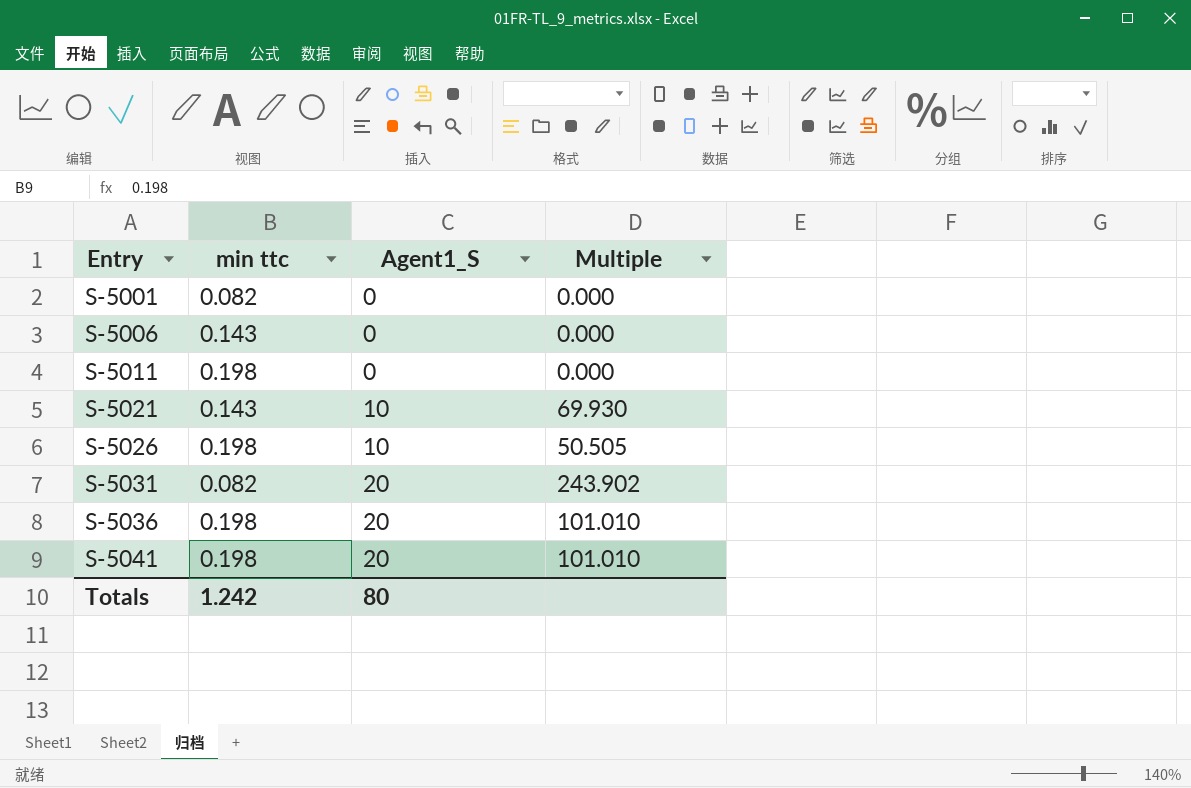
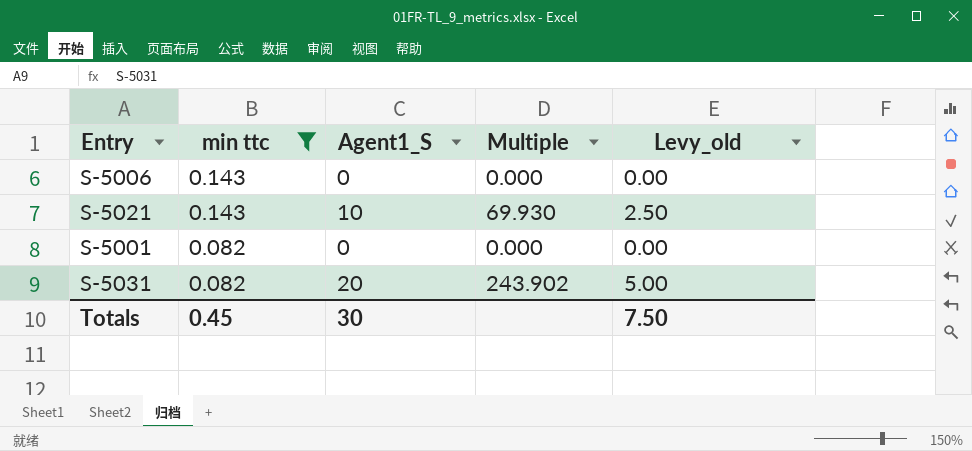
filter: none -> min ttc != 0.198
row order: Entry ascending -> min ttc descending
column Levy_old | formula: none -> [Agent1_S] * 0.25
Totals | min ttc: 1.242 -> 0.45
Totals | Agent1_S: 80 -> 30

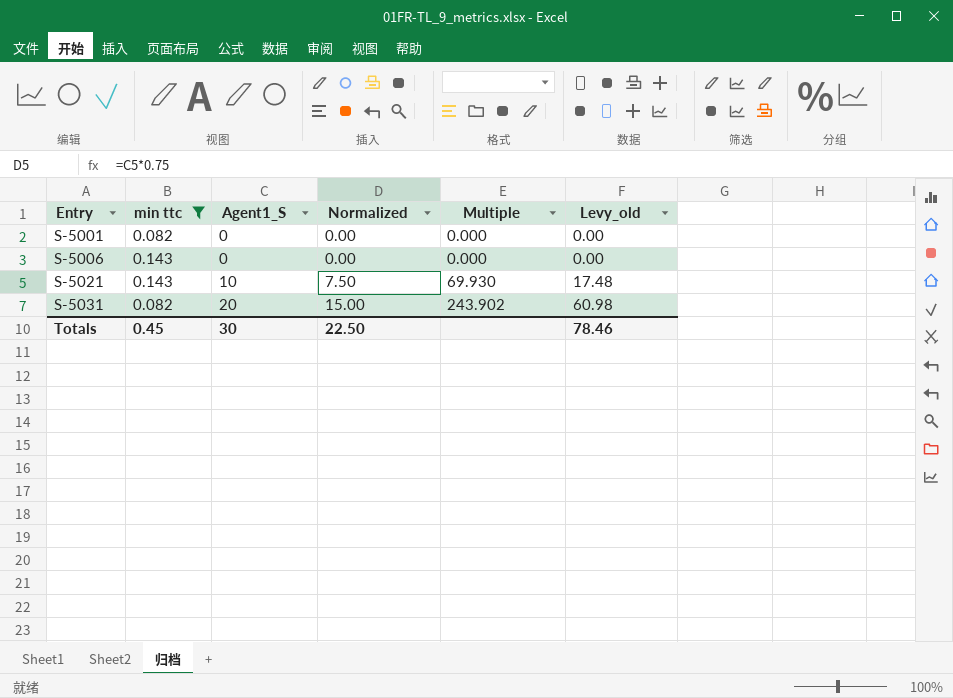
row order: min ttc descending -> Entry ascending
column Normalized | formula: none -> [Agent1_S] * 0.75
column Levy_old | formula: [Agent1_S] * 0.25 -> [Multiple] * 0.25
Totals | Levy_old: 7.50 -> 78.46

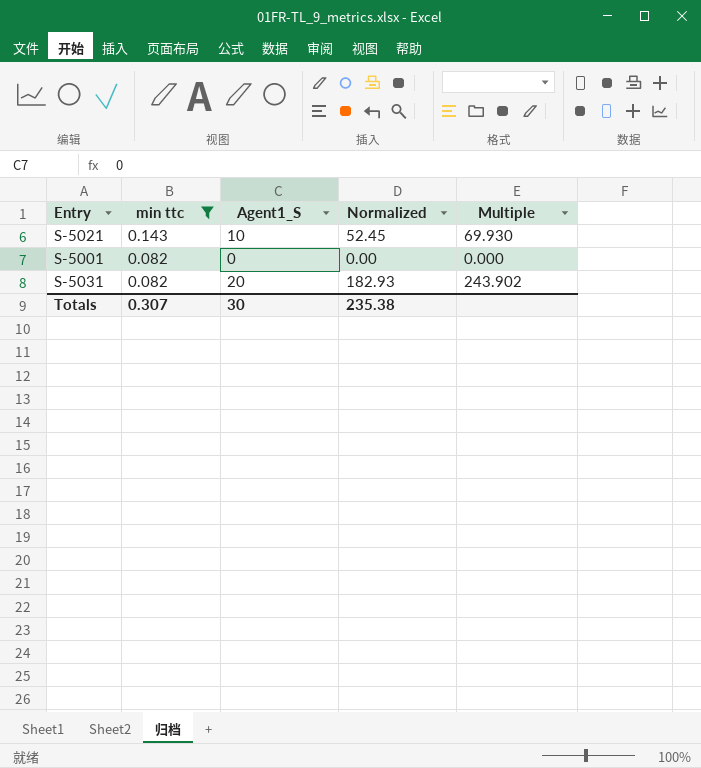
row order: Entry ascending -> min ttc descending
column Levy_old | formula: [Multiple] * 0.25 -> none
column Normalized | formula: [Agent1_S] * 0.75 -> [Multiple] * 0.75
row S-5006: 0.143 | 0 | 0.00 | 0.000 | 0.00 -> none
Totals | min ttc: 0.45 -> 0.307
Totals | Normalized: 22.50 -> 235.38

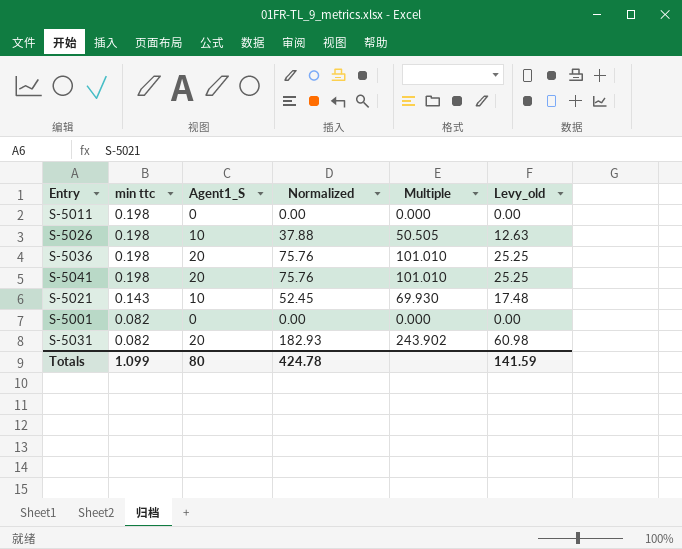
filter: min ttc != 0.198 -> none
column Levy_old | formula: none -> [Multiple] * 0.25
Totals | min ttc: 0.307 -> 1.099
Totals | Agent1_S: 30 -> 80
Totals | Normalized: 235.38 -> 424.78

